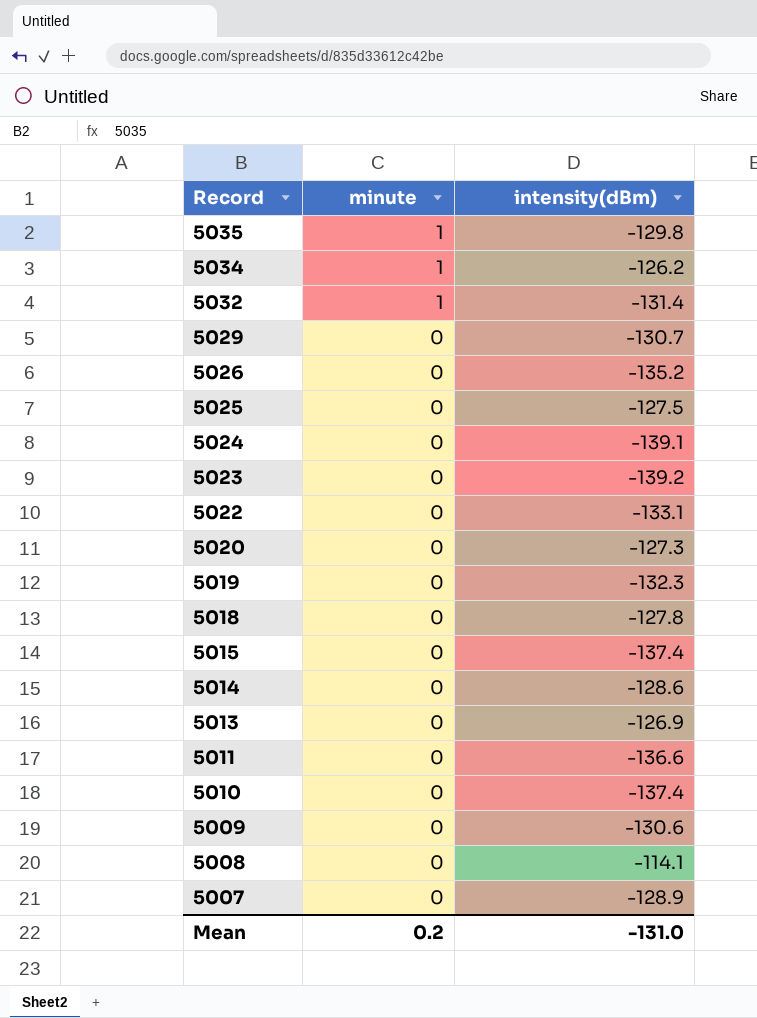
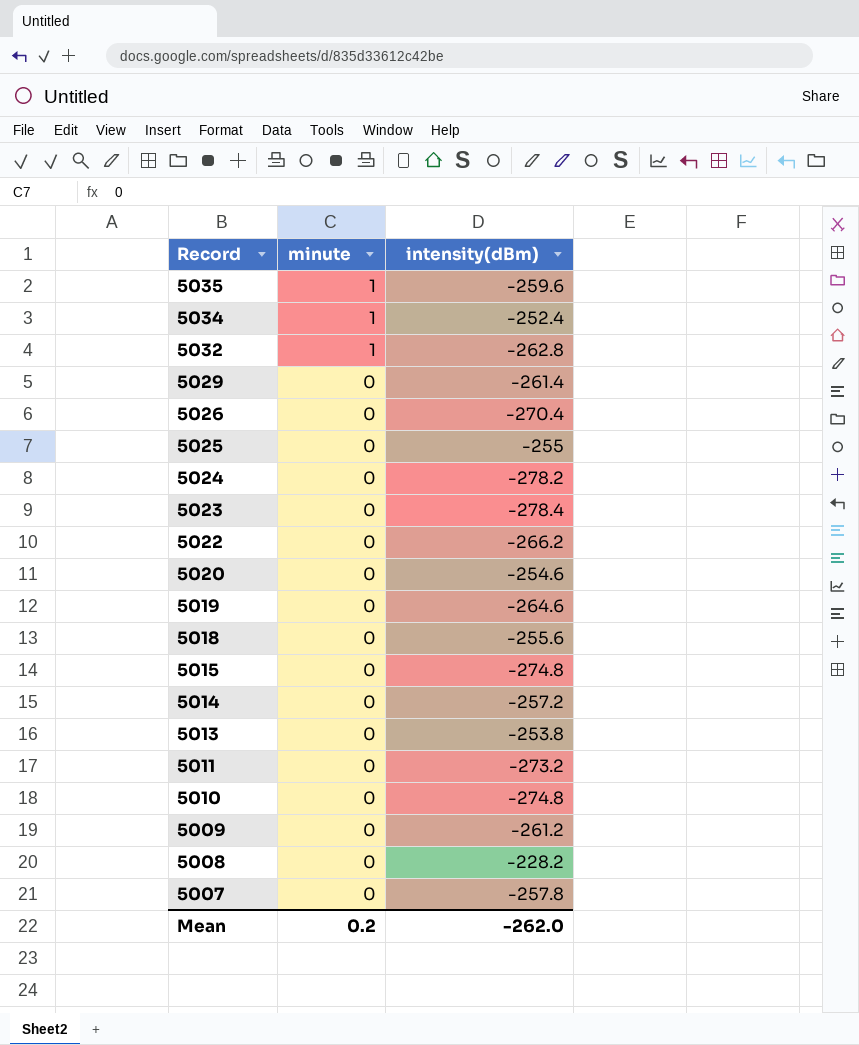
5035 | intensity(dBm): -129.8 -> -259.6
5034 | intensity(dBm): -126.2 -> -252.4
5032 | intensity(dBm): -131.4 -> -262.8
5029 | intensity(dBm): -130.7 -> -261.4
5026 | intensity(dBm): -135.2 -> -270.4
5025 | intensity(dBm): -127.5 -> -255
5024 | intensity(dBm): -139.1 -> -278.2
5023 | intensity(dBm): -139.2 -> -278.4
5022 | intensity(dBm): -133.1 -> -266.2
5020 | intensity(dBm): -127.3 -> -254.6
5019 | intensity(dBm): -132.3 -> -264.6
5018 | intensity(dBm): -127.8 -> -255.6
5015 | intensity(dBm): -137.4 -> -274.8
5014 | intensity(dBm): -128.6 -> -257.2
5013 | intensity(dBm): -126.9 -> -253.8
5011 | intensity(dBm): -136.6 -> -273.2
5010 | intensity(dBm): -137.4 -> -274.8
5009 | intensity(dBm): -130.6 -> -261.2
5008 | intensity(dBm): -114.1 -> -228.2
5007 | intensity(dBm): -128.9 -> -257.8
Mean | intensity(dBm): -131.0 -> -262.0

